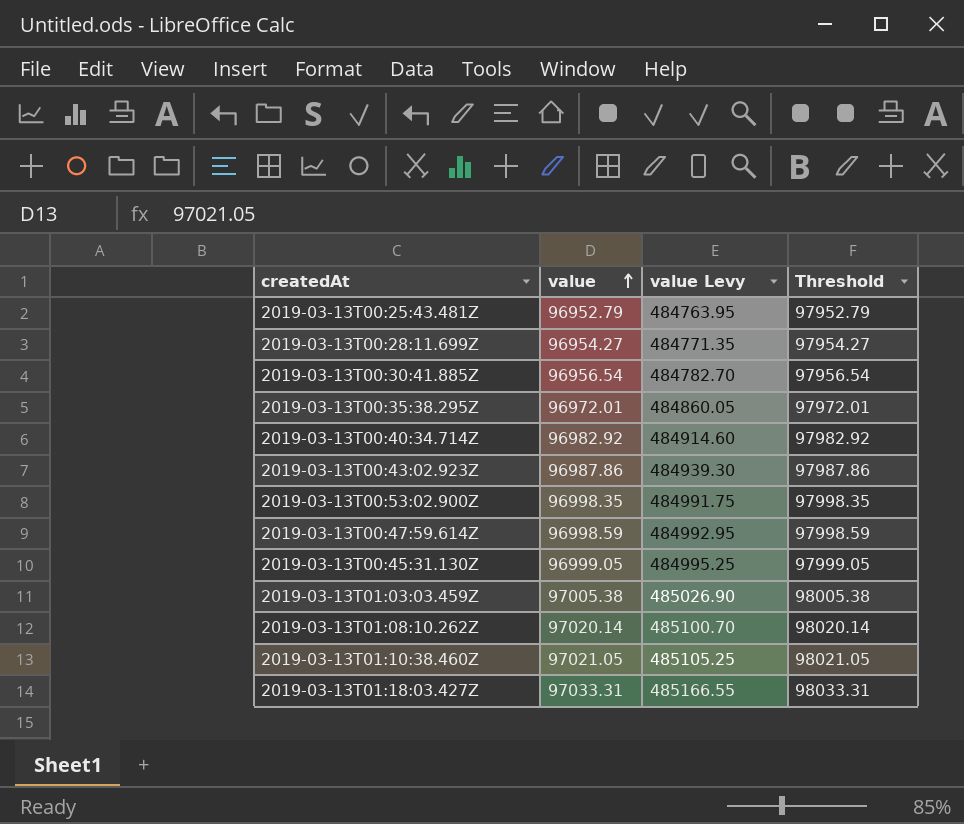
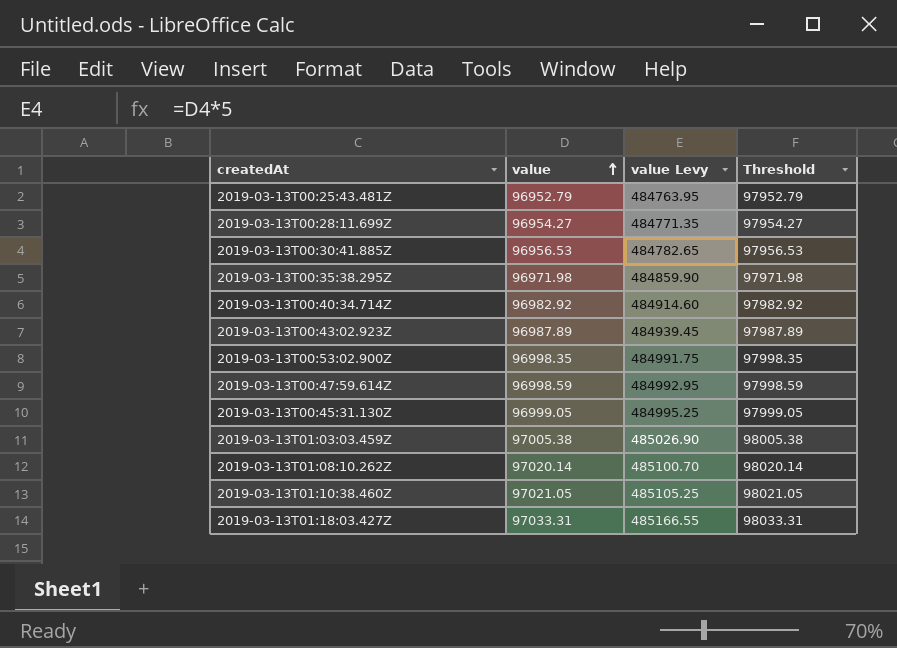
2019-03-13T00:30:41.885Z | value: 96956.54 -> 96956.53
2019-03-13T00:30:41.885Z | value Levy: 484782.70 -> 484782.65
2019-03-13T00:30:41.885Z | Threshold: 97956.54 -> 97956.53
2019-03-13T00:35:38.295Z | value: 96972.01 -> 96971.98
2019-03-13T00:35:38.295Z | value Levy: 484860.05 -> 484859.90
2019-03-13T00:35:38.295Z | Threshold: 97972.01 -> 97971.98
2019-03-13T00:43:02.923Z | value: 96987.86 -> 96987.89
2019-03-13T00:43:02.923Z | value Levy: 484939.30 -> 484939.45
2019-03-13T00:43:02.923Z | Threshold: 97987.86 -> 97987.89

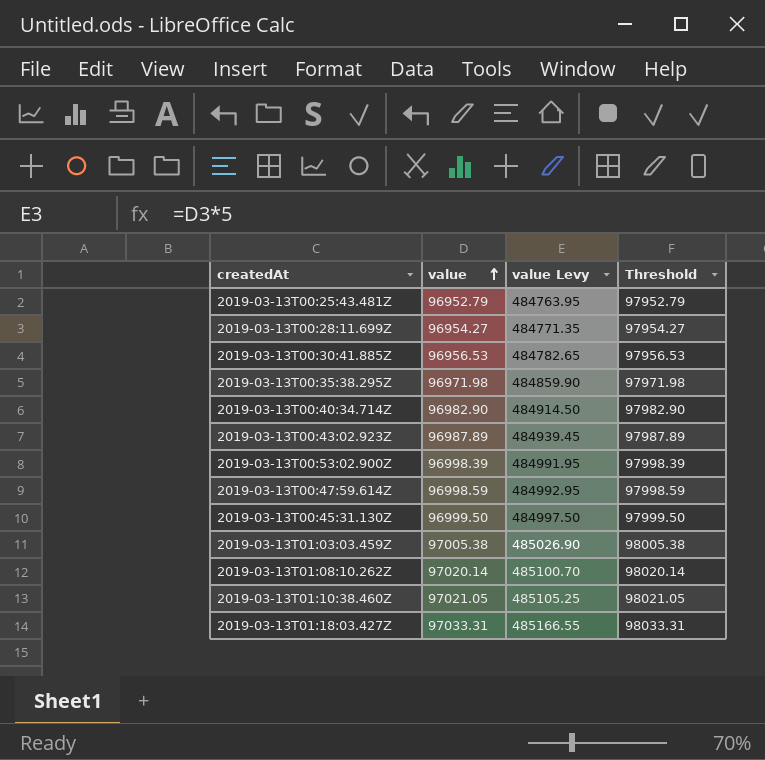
2019-03-13T00:40:34.714Z | value: 96982.92 -> 96982.90
2019-03-13T00:40:34.714Z | value Levy: 484914.60 -> 484914.50
2019-03-13T00:40:34.714Z | Threshold: 97982.92 -> 97982.90
2019-03-13T00:53:02.900Z | value: 96998.35 -> 96998.39
2019-03-13T00:53:02.900Z | value Levy: 484991.75 -> 484991.95
2019-03-13T00:53:02.900Z | Threshold: 97998.35 -> 97998.39
2019-03-13T00:45:31.130Z | value: 96999.05 -> 96999.50
2019-03-13T00:45:31.130Z | value Levy: 484995.25 -> 484997.50
2019-03-13T00:45:31.130Z | Threshold: 97999.05 -> 97999.50

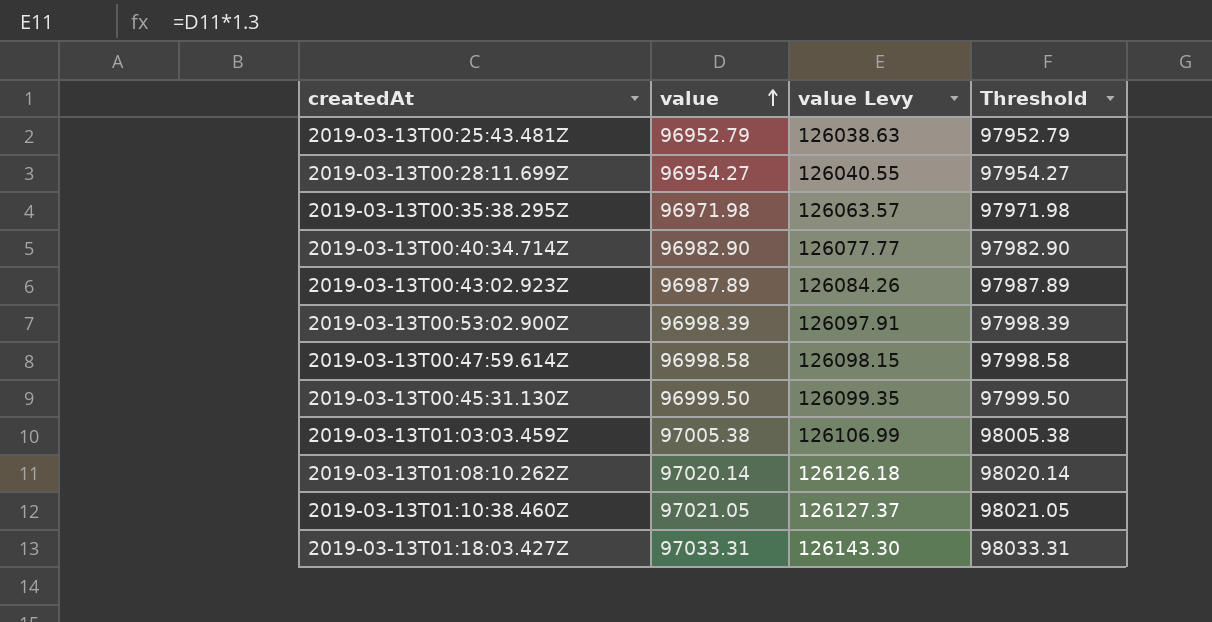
column value Levy | formula: [value] * 5 -> [value] * 1.3
row 2019-03-13T00:30:41.885Z: 96956.53 | 484782.65 | 97956.53 -> none
2019-03-13T00:47:59.614Z | value: 96998.59 -> 96998.58
2019-03-13T00:47:59.614Z | Threshold: 97998.59 -> 97998.58

